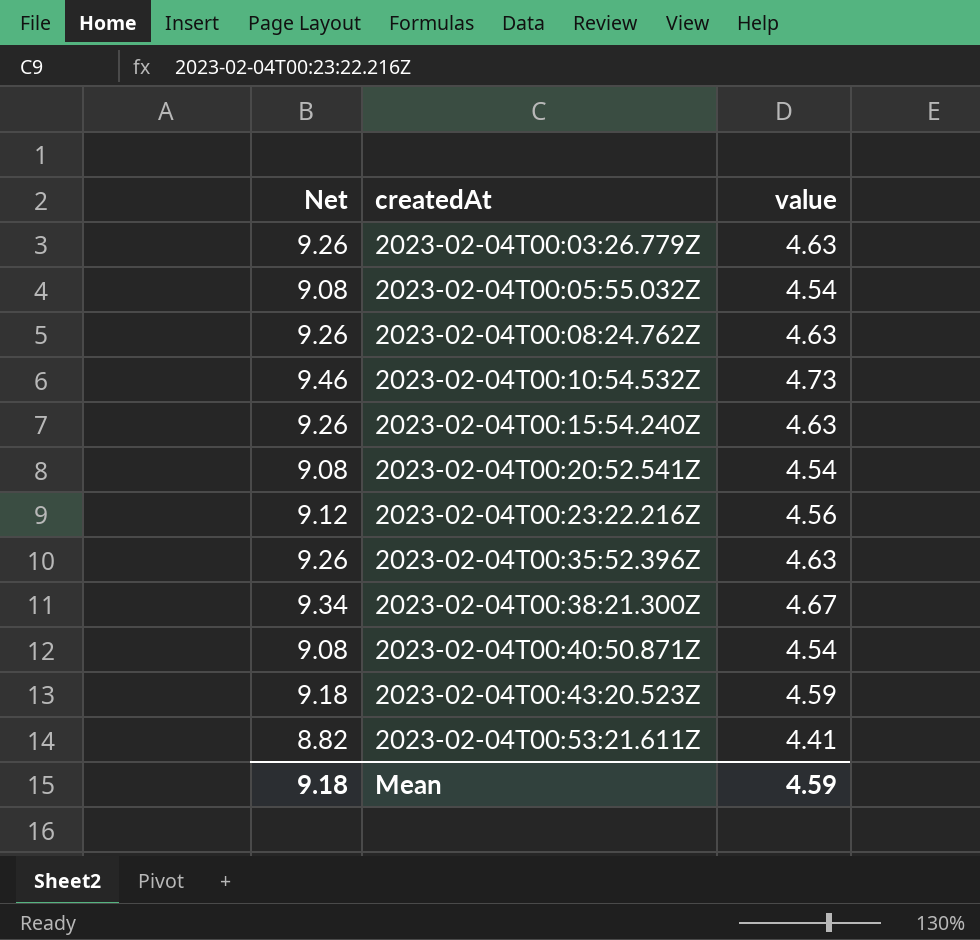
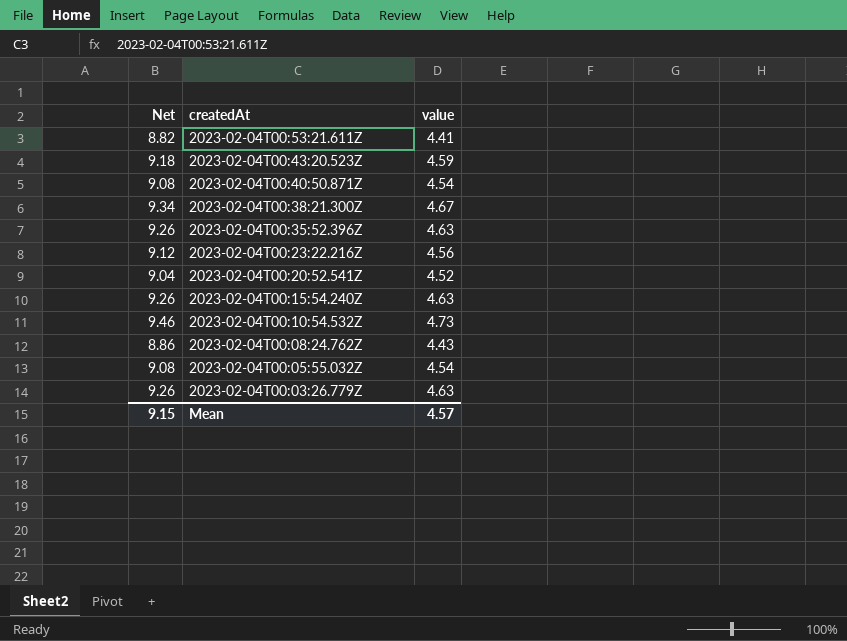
row order: createdAt ascending -> createdAt descending
2023-02-04T00:20:52.541Z | Net: 9.08 -> 9.04
2023-02-04T00:20:52.541Z | value: 4.54 -> 4.52
2023-02-04T00:08:24.762Z | Net: 9.26 -> 8.86
2023-02-04T00:08:24.762Z | value: 4.63 -> 4.43
Mean | Net: 9.18 -> 9.15
Mean | value: 4.59 -> 4.57

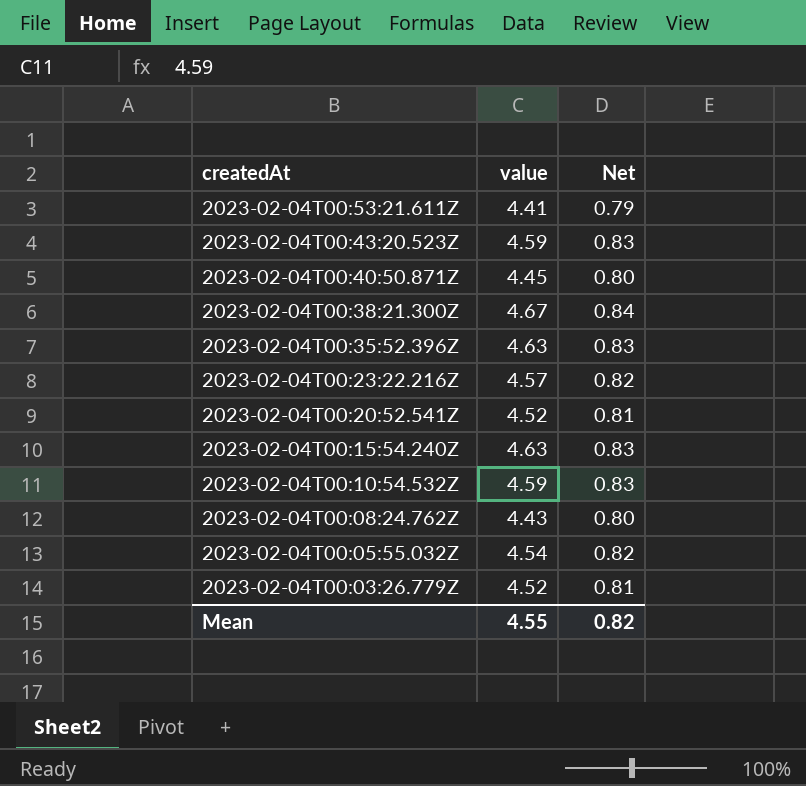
column Net | formula: [value] * 2 -> [value] * 0.18
column Net | position: 1 -> 3
2023-02-04T00:40:50.871Z | value: 4.54 -> 4.45
2023-02-04T00:23:22.216Z | value: 4.56 -> 4.57
2023-02-04T00:10:54.532Z | value: 4.73 -> 4.59
2023-02-04T00:03:26.779Z | value: 4.63 -> 4.52
Mean | value: 4.57 -> 4.55
Mean | Net: 9.15 -> 0.82

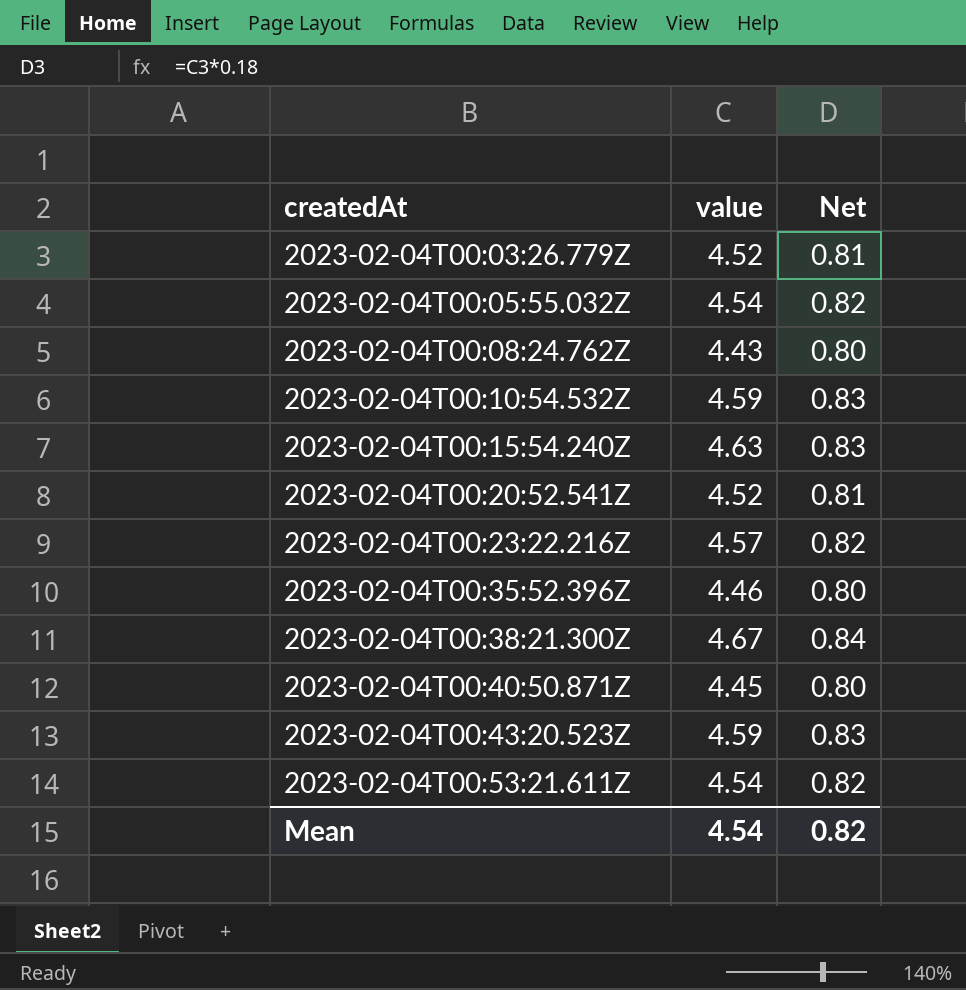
row order: createdAt descending -> createdAt ascending
2023-02-04T00:35:52.396Z | value: 4.63 -> 4.46
2023-02-04T00:35:52.396Z | Net: 0.83 -> 0.80
2023-02-04T00:53:21.611Z | value: 4.41 -> 4.54
2023-02-04T00:53:21.611Z | Net: 0.79 -> 0.82
Mean | value: 4.55 -> 4.54

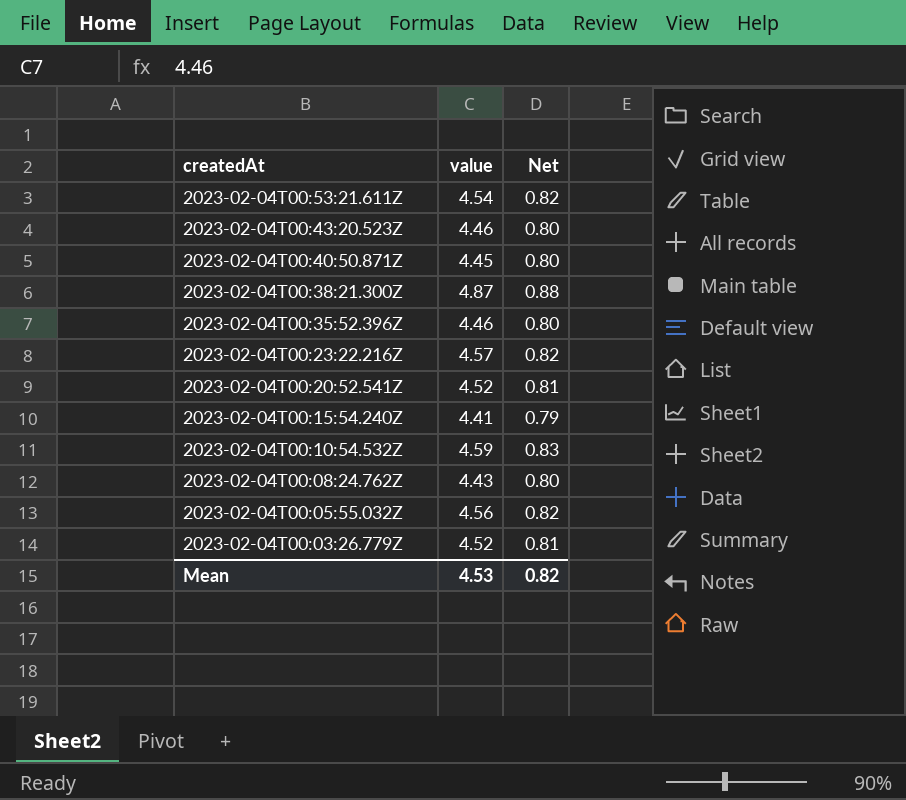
row order: createdAt ascending -> createdAt descending
2023-02-04T00:43:20.523Z | value: 4.59 -> 4.46
2023-02-04T00:43:20.523Z | Net: 0.83 -> 0.80
2023-02-04T00:38:21.300Z | value: 4.67 -> 4.87
2023-02-04T00:38:21.300Z | Net: 0.84 -> 0.88
2023-02-04T00:15:54.240Z | value: 4.63 -> 4.41
2023-02-04T00:15:54.240Z | Net: 0.83 -> 0.79
2023-02-04T00:05:55.032Z | value: 4.54 -> 4.56
Mean | value: 4.54 -> 4.53

